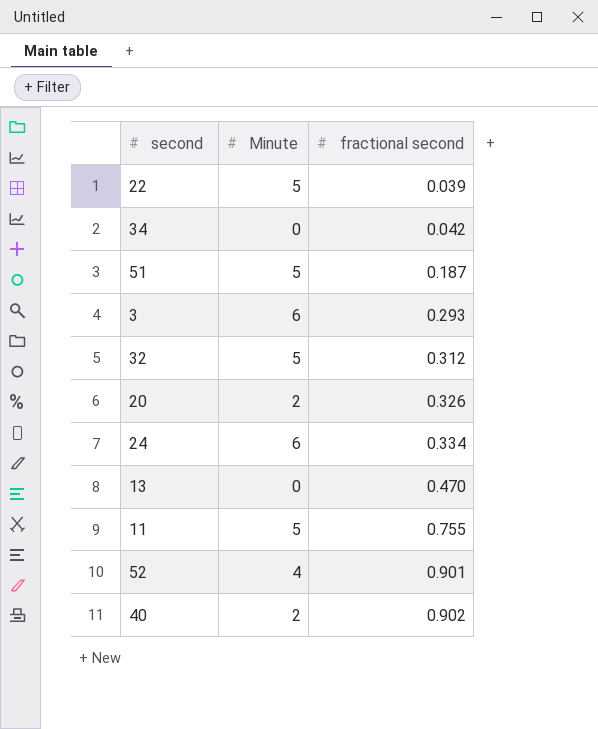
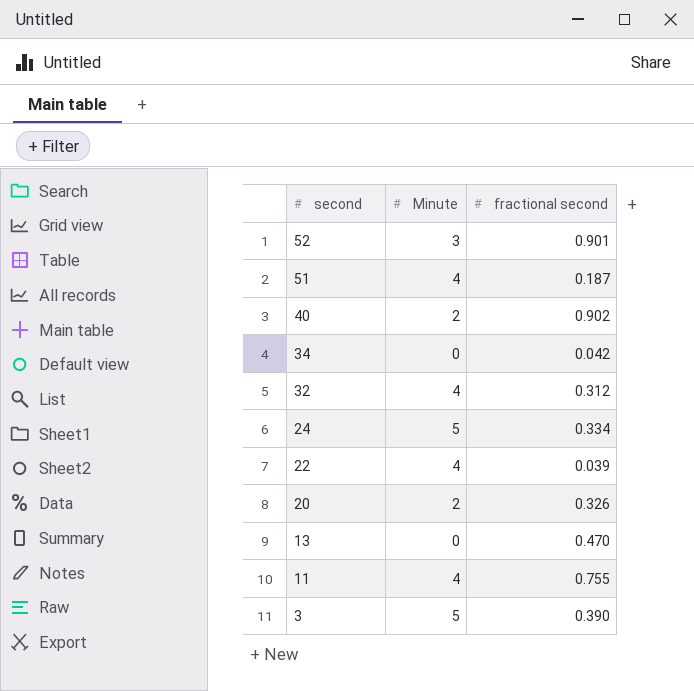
row order: fractional second ascending -> second descending
52 | Minute: 4 -> 3
51 | Minute: 5 -> 4
32 | Minute: 5 -> 4
24 | Minute: 6 -> 5
22 | Minute: 5 -> 4
11 | Minute: 5 -> 4
3 | Minute: 6 -> 5
3 | fractional second: 0.293 -> 0.390

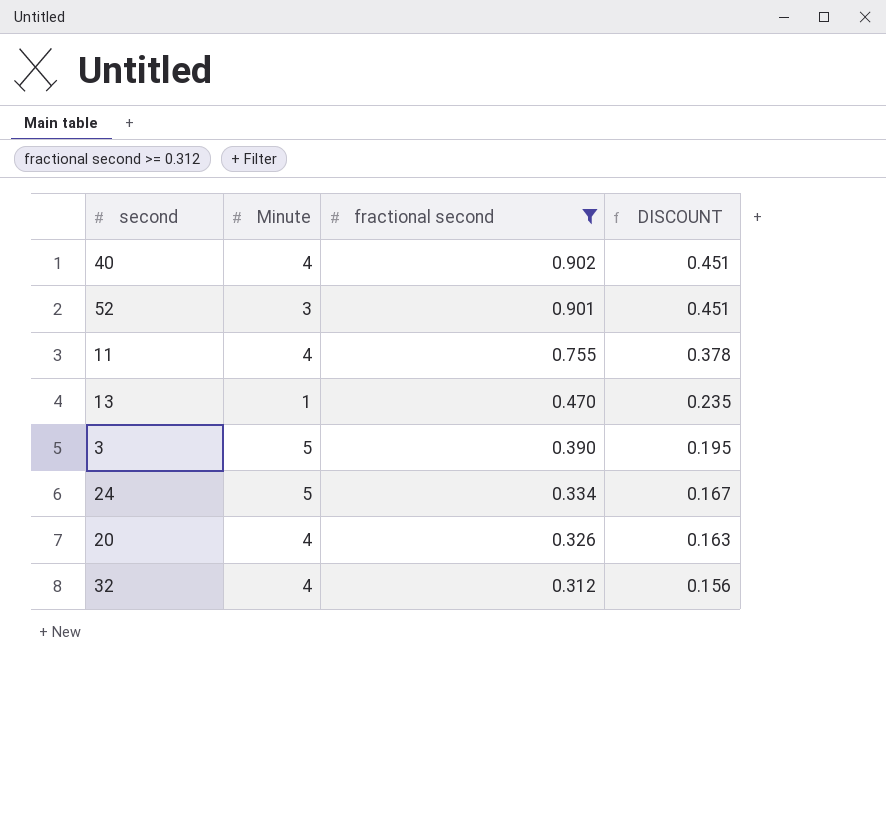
filter: none -> fractional second >= 0.312
row order: second descending -> fractional second descending
column DISCOUNT | formula: none -> [fractional second] * 0.5
40 | Minute: 2 -> 4
13 | Minute: 0 -> 1
20 | Minute: 2 -> 4

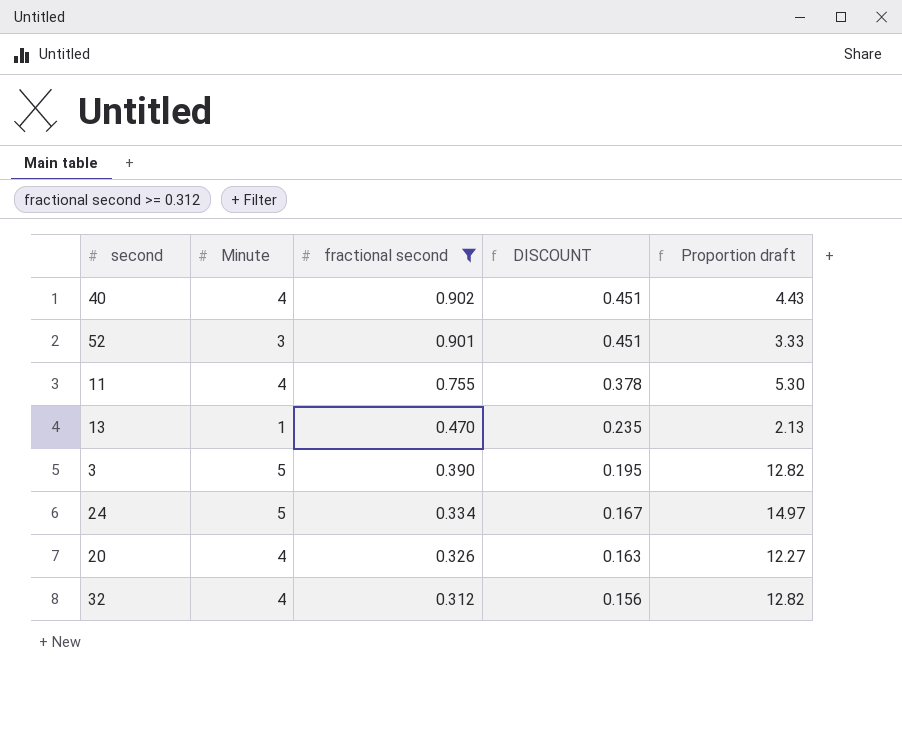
column Proportion draft | formula: none -> [Minute] / [fractional second]

